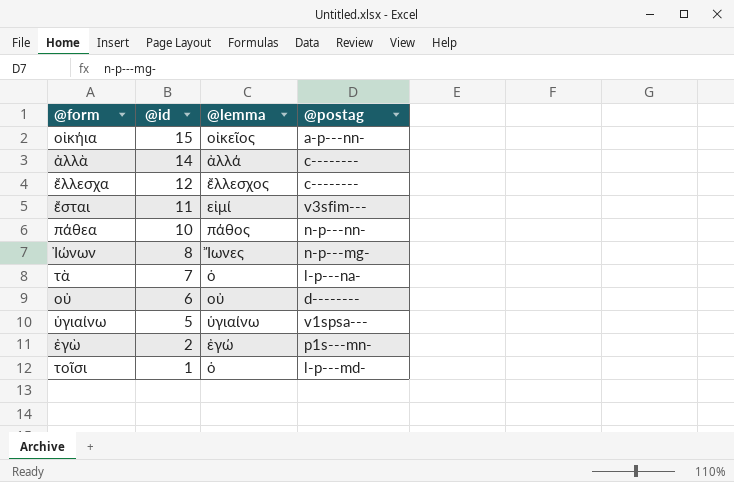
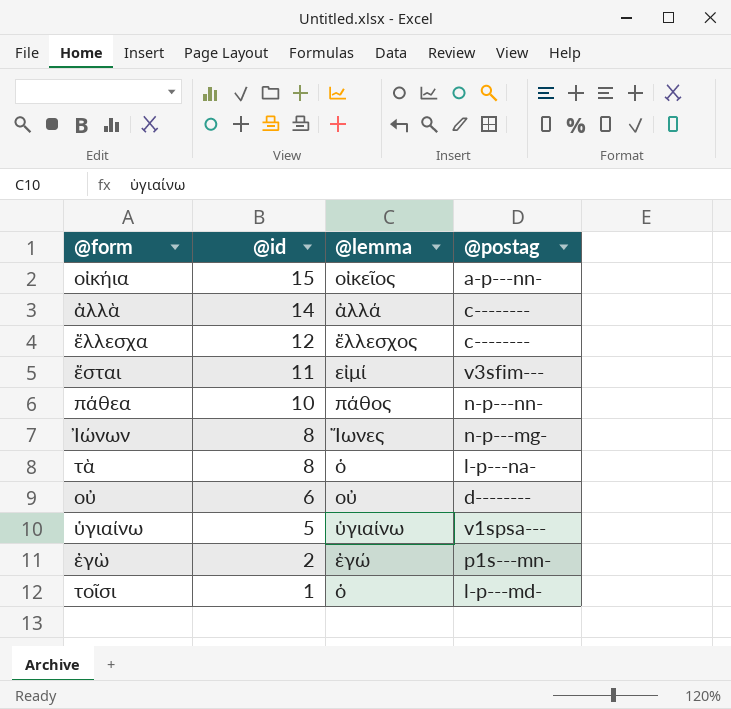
τὰ | @id: 7 -> 8

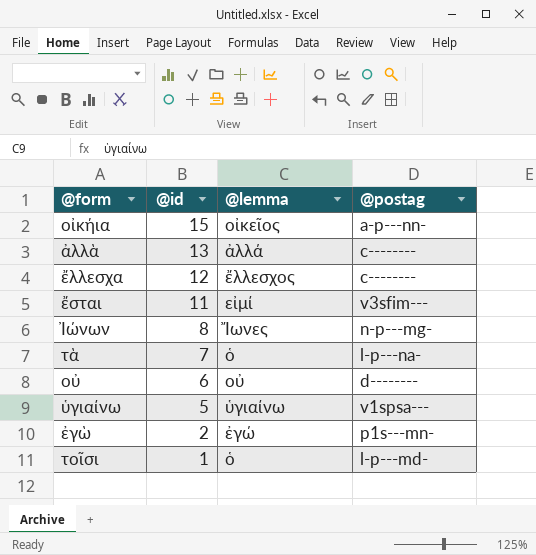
row πάθεα: 10 | πάθος | n-p---nn- -> none
ἀλλὰ | @id: 14 -> 13
τὰ | @id: 8 -> 7

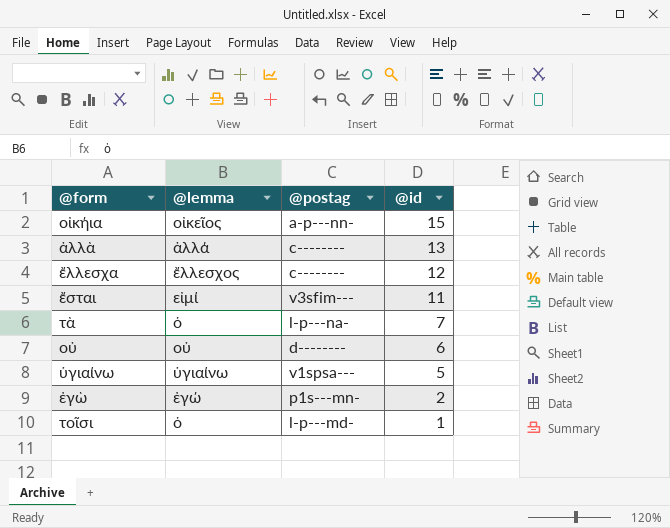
column @id | position: 2 -> 4
row Ἰώνων: 8 | Ἴωνες | n-p---mg- -> none

